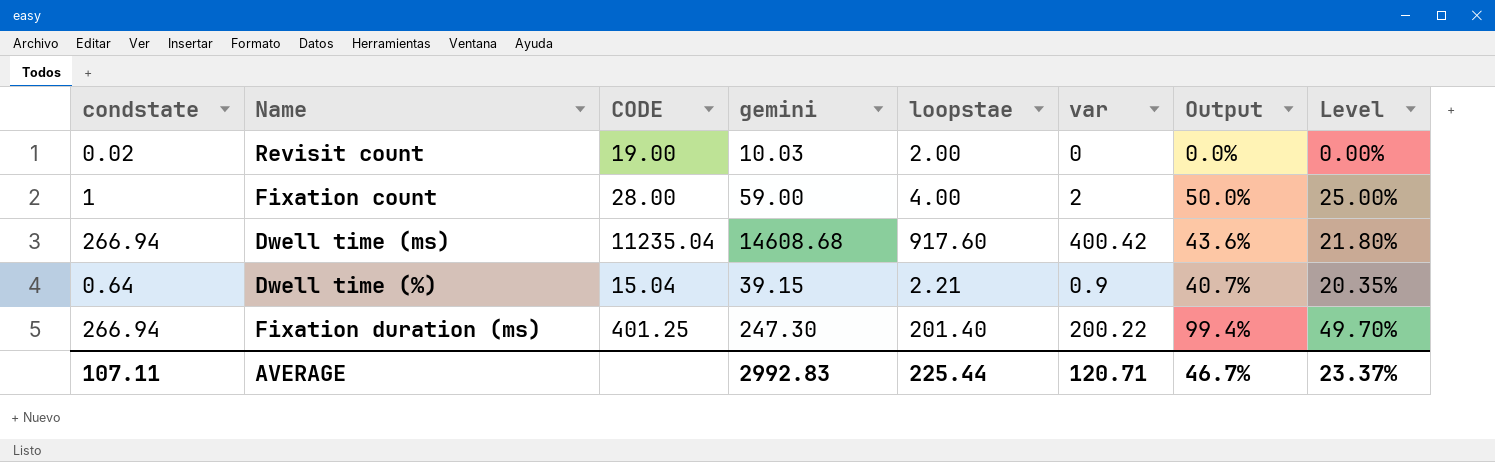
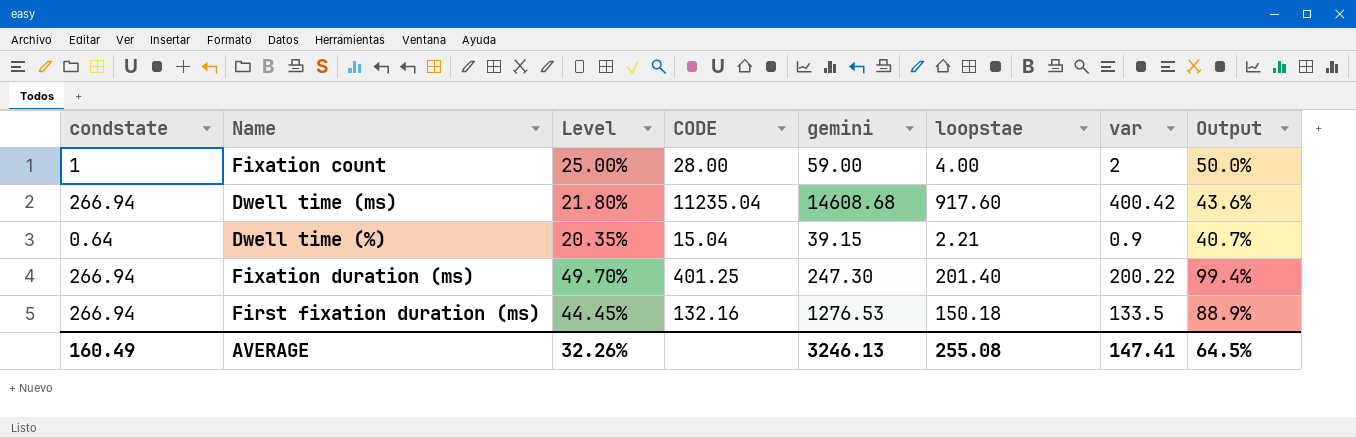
column Level | position: 8 -> 3
row Revisit count: 0.02 | 19.00 | 10.03 | 2.00 | 0 | 0.0% | 0.00% -> none
row First fixation duration (ms): none -> 266.94 | 44.45% | 132.16 | 1276.53 | 150.18 | 133.5 | 88.9%
AVERAGE | condstate: 107.11 -> 160.49
AVERAGE | Level: 23.37% -> 32.26%
AVERAGE | gemini: 2992.83 -> 3246.13
AVERAGE | loopstae: 225.44 -> 255.08
AVERAGE | var: 120.71 -> 147.41
AVERAGE | Output: 46.7% -> 64.5%

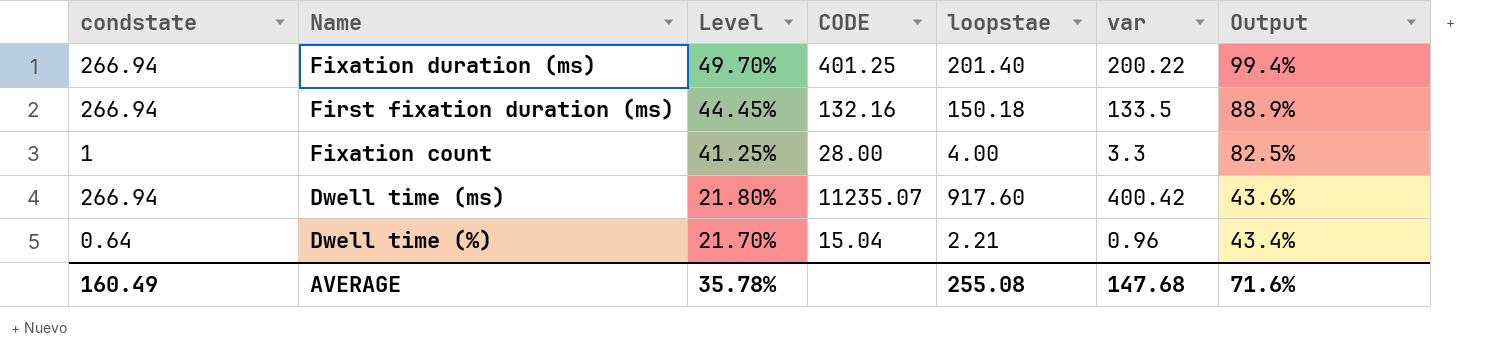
row order: none -> Level descending
column gemini | position: 5 -> none
Fixation count | Level: 25.00% -> 41.25%
Fixation count | var: 2 -> 3.3
Fixation count | Output: 50.0% -> 82.5%
Dwell time (ms) | CODE: 11235.04 -> 11235.07
Dwell time (%) | Level: 20.35% -> 21.70%
Dwell time (%) | var: 0.9 -> 0.96
Dwell time (%) | Output: 40.7% -> 43.4%
AVERAGE | Level: 32.26% -> 35.78%
AVERAGE | var: 147.41 -> 147.68
AVERAGE | Output: 64.5% -> 71.6%

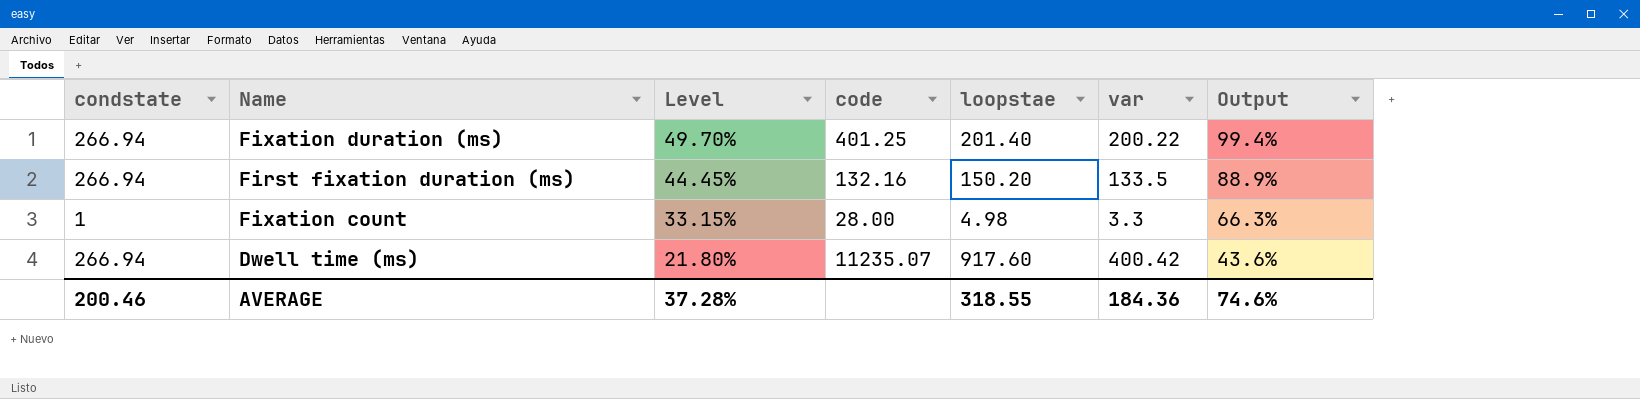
column name: CODE -> code
row Dwell time (%): 0.64 | 21.70% | 15.04 | 2.21 | 0.96 | 43.4% -> none
First fixation duration (ms) | loopstae: 150.18 -> 150.20
Fixation count | Level: 41.25% -> 33.15%
Fixation count | loopstae: 4.00 -> 4.98
Fixation count | Output: 82.5% -> 66.3%
AVERAGE | condstate: 160.49 -> 200.46
AVERAGE | Level: 35.78% -> 37.28%
AVERAGE | loopstae: 255.08 -> 318.55
AVERAGE | var: 147.68 -> 184.36
AVERAGE | Output: 71.6% -> 74.6%

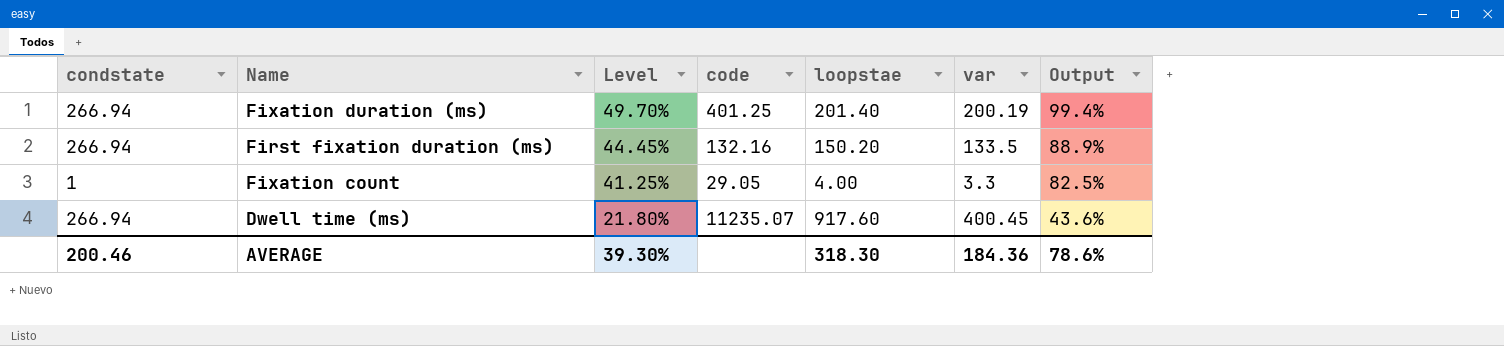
Fixation duration (ms) | var: 200.22 -> 200.19
Fixation count | Level: 33.15% -> 41.25%
Fixation count | code: 28.00 -> 29.05
Fixation count | loopstae: 4.98 -> 4.00
Fixation count | Output: 66.3% -> 82.5%
Dwell time (ms) | var: 400.42 -> 400.45
AVERAGE | Level: 37.28% -> 39.30%
AVERAGE | loopstae: 318.55 -> 318.30
AVERAGE | Output: 74.6% -> 78.6%

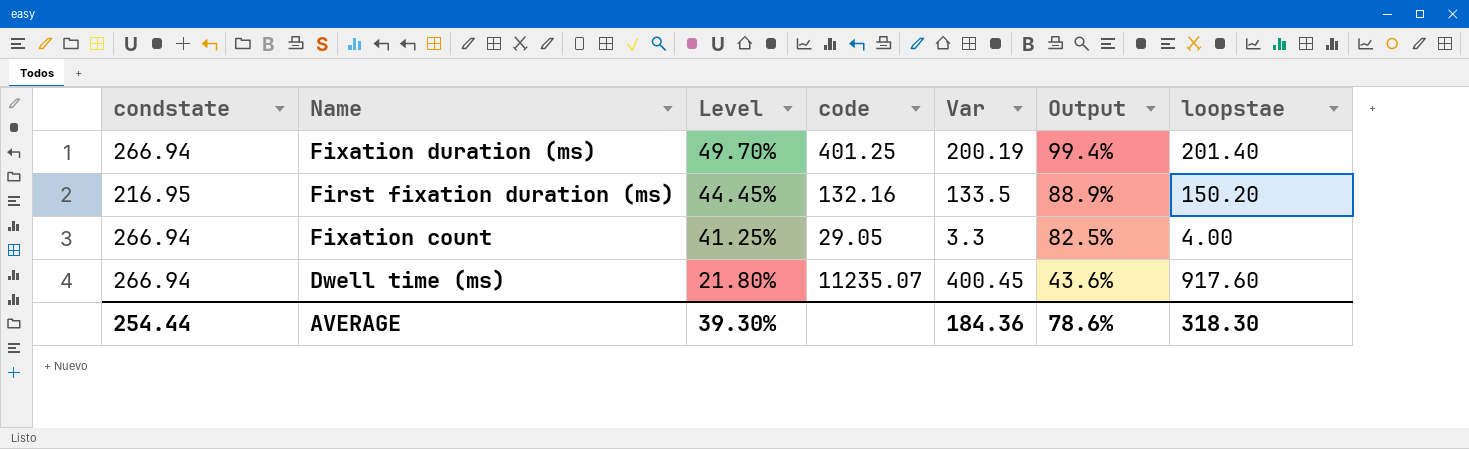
column name: var -> Var
column loopstae | position: 5 -> 7
First fixation duration (ms) | condstate: 266.94 -> 216.95
Fixation count | condstate: 1 -> 266.94
AVERAGE | condstate: 200.46 -> 254.44

